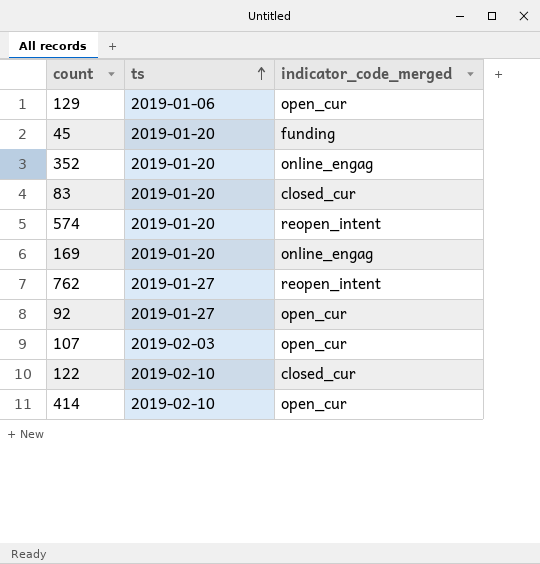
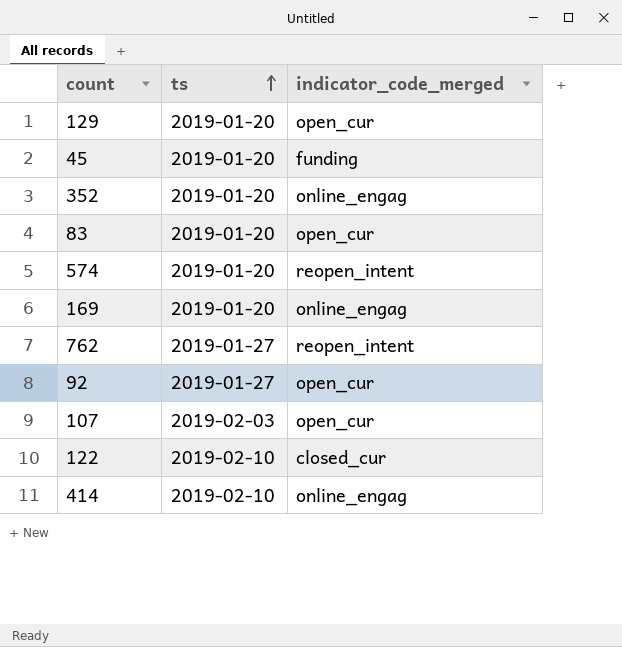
129 | ts: 2019-01-06 -> 2019-01-20
83 | indicator_code_merged: closed_cur -> open_cur
414 | indicator_code_merged: open_cur -> online_engag

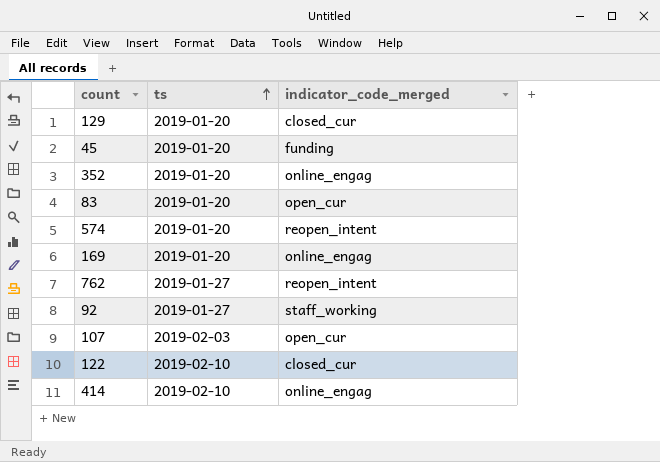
129 | indicator_code_merged: open_cur -> closed_cur
92 | indicator_code_merged: open_cur -> staff_working

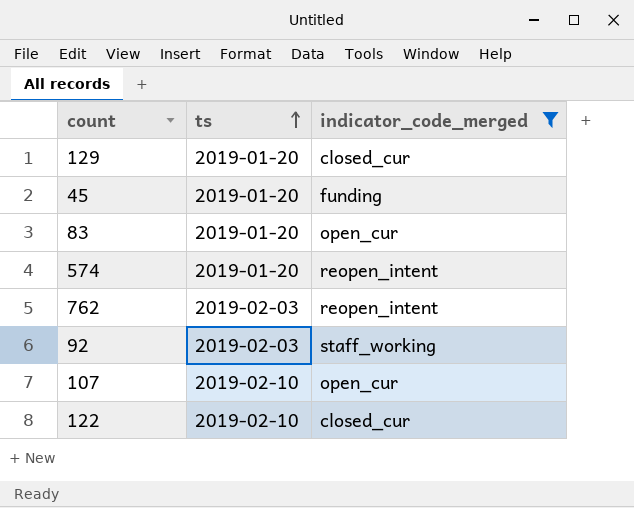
filter: none -> indicator_code_merged != online_engag
762 | ts: 2019-01-27 -> 2019-02-03
92 | ts: 2019-01-27 -> 2019-02-03
107 | ts: 2019-02-03 -> 2019-02-10

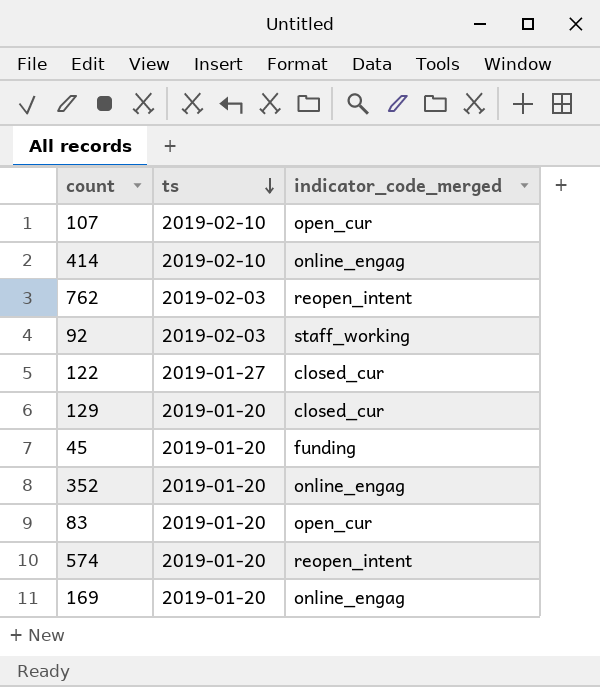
filter: indicator_code_merged != online_engag -> none
row order: ts ascending -> ts descending
122 | ts: 2019-02-10 -> 2019-01-27

